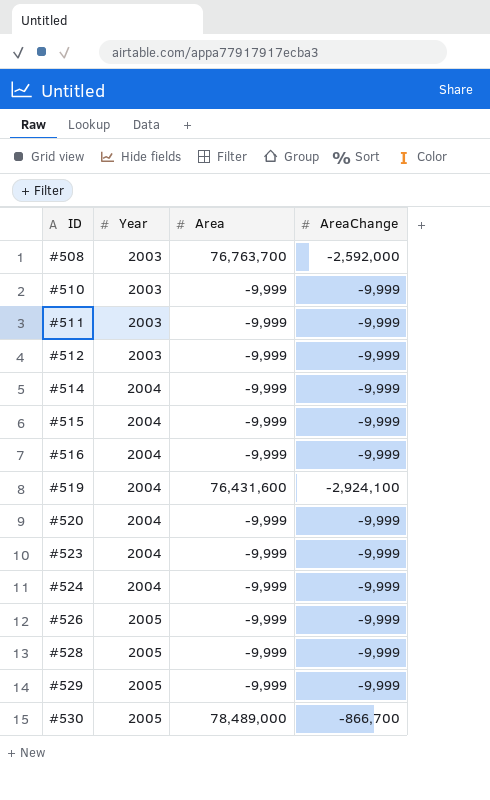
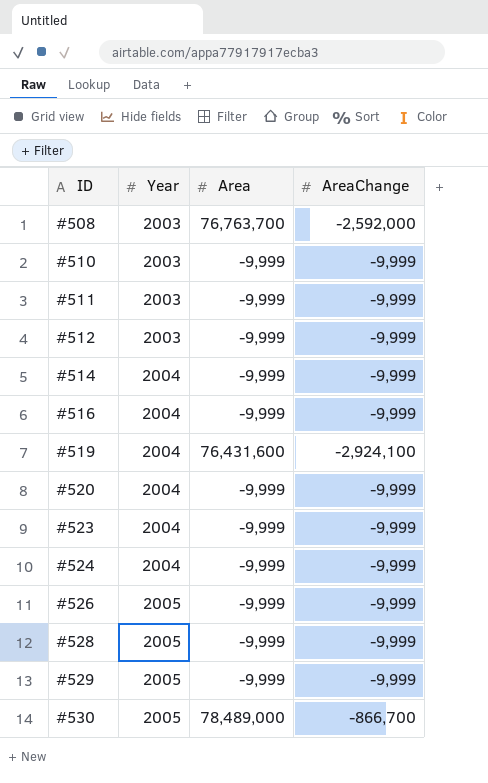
row #515: 2004 | -9,999 | -9,999 -> none

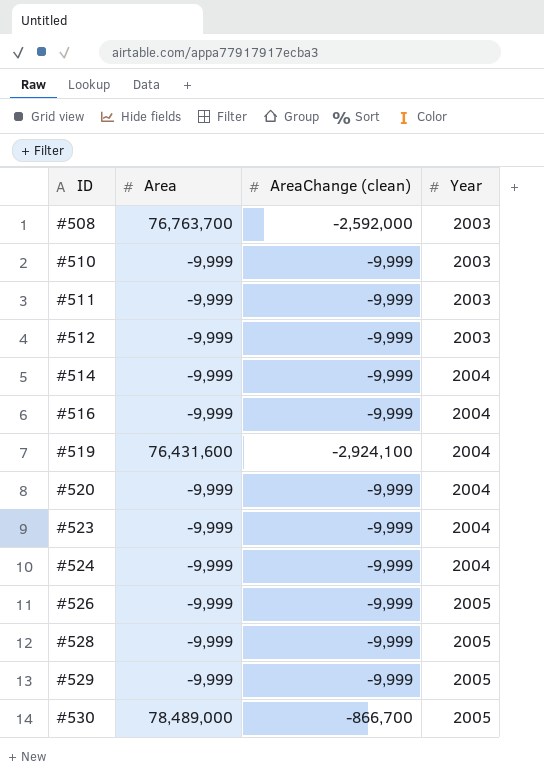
column name: AreaChange -> AreaChange (clean)
column Year | position: 2 -> 4

